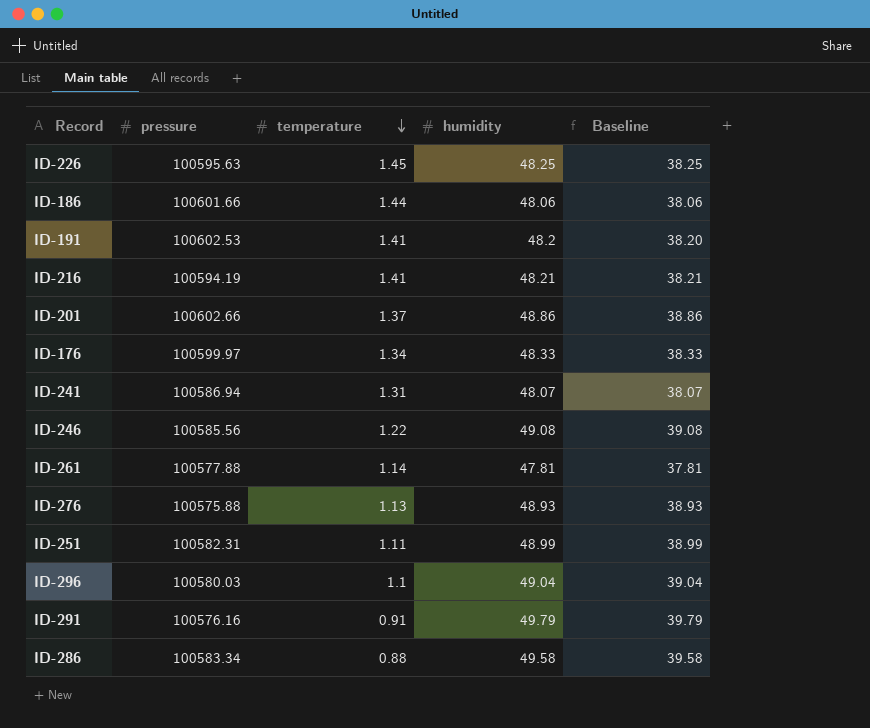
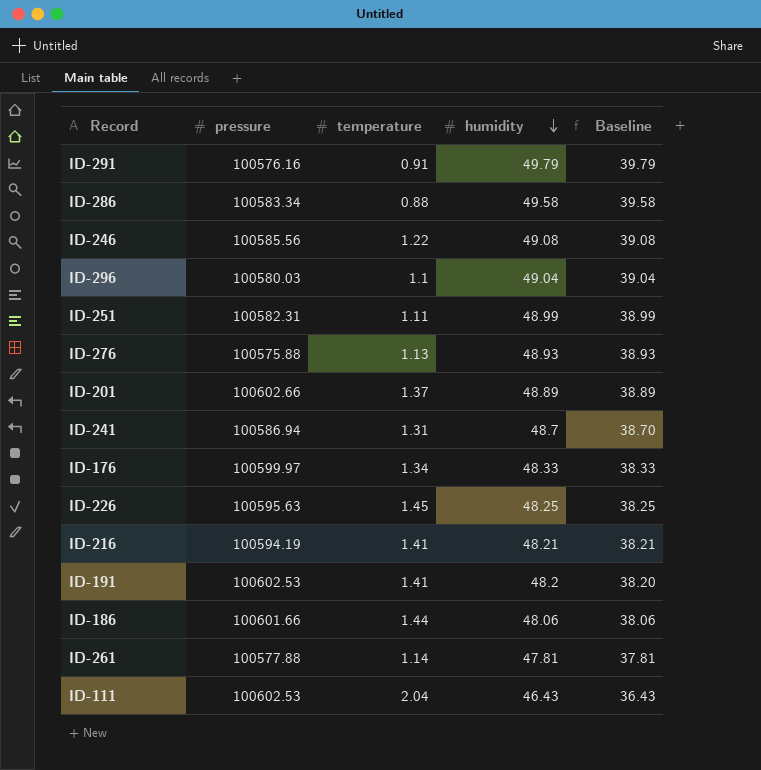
row order: temperature descending -> humidity descending
ID-201 | humidity: 48.86 -> 48.89
ID-201 | Baseline: 38.86 -> 38.89
ID-241 | humidity: 48.07 -> 48.7
ID-241 | Baseline: 38.07 -> 38.70
row ID-111: none -> 100602.53 | 2.04 | 46.43 | 36.43

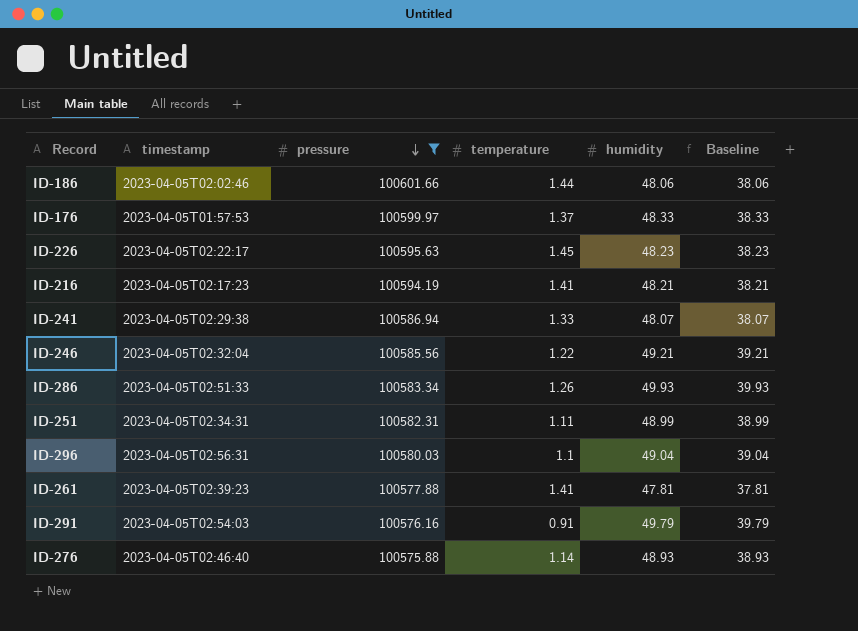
filter: none -> pressure <= 100601.66
row order: humidity descending -> pressure descending
column timestamp | position: none -> 2
ID-176 | temperature: 1.34 -> 1.37
ID-226 | humidity: 48.25 -> 48.23
ID-226 | Baseline: 38.25 -> 38.23
ID-241 | temperature: 1.31 -> 1.33
ID-241 | humidity: 48.7 -> 48.07
ID-241 | Baseline: 38.70 -> 38.07
ID-246 | humidity: 49.08 -> 49.21
ID-246 | Baseline: 39.08 -> 39.21
ID-286 | temperature: 0.88 -> 1.26
ID-286 | humidity: 49.58 -> 49.93
ID-286 | Baseline: 39.58 -> 39.93
ID-261 | temperature: 1.14 -> 1.41
ID-276 | temperature: 1.13 -> 1.14

